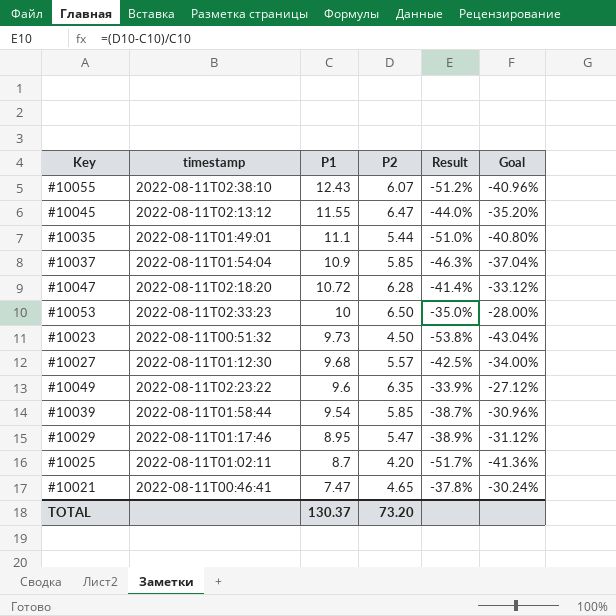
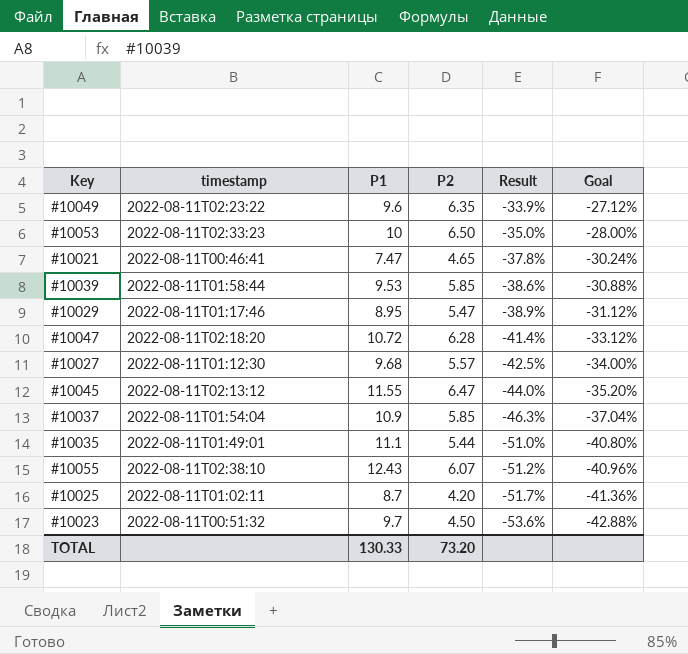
row order: P1 descending -> Result descending
#10039 | P1: 9.54 -> 9.53
#10039 | Result: -38.7% -> -38.6%
#10039 | Goal: -30.96% -> -30.88%
#10023 | P1: 9.73 -> 9.7
#10023 | Result: -53.8% -> -53.6%
#10023 | Goal: -43.04% -> -42.88%
TOTAL | P1: 130.37 -> 130.33

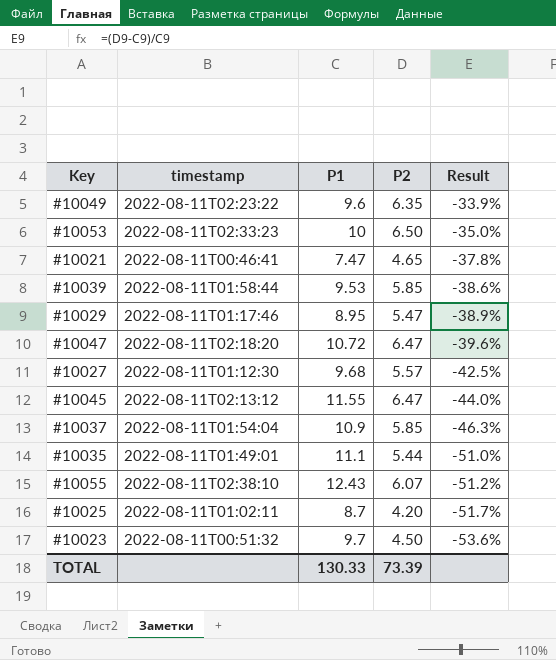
column Goal | formula: [Result] * 0.8 -> none
#10047 | P2: 6.28 -> 6.47
#10047 | Result: -41.4% -> -39.6%
TOTAL | P2: 73.20 -> 73.39

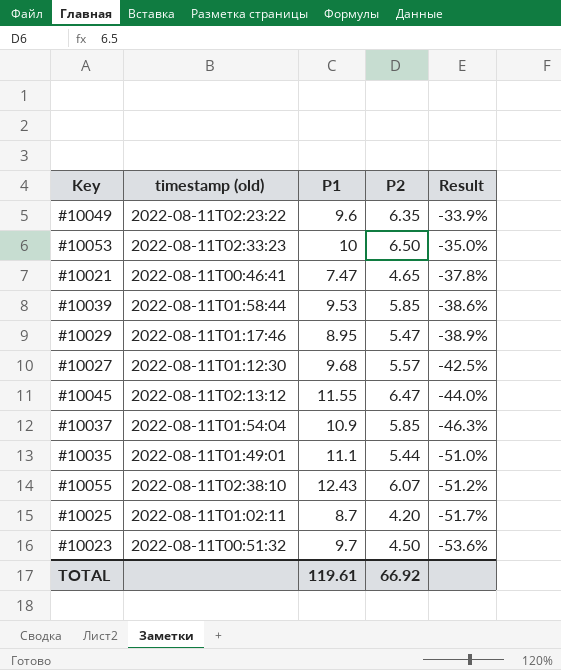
column name: timestamp -> timestamp (old)
row #10047: 2022-08-11T02:18:20 | 10.72 | 6.47 | -39.6% -> none
TOTAL | P1: 130.33 -> 119.61
TOTAL | P2: 73.39 -> 66.92

